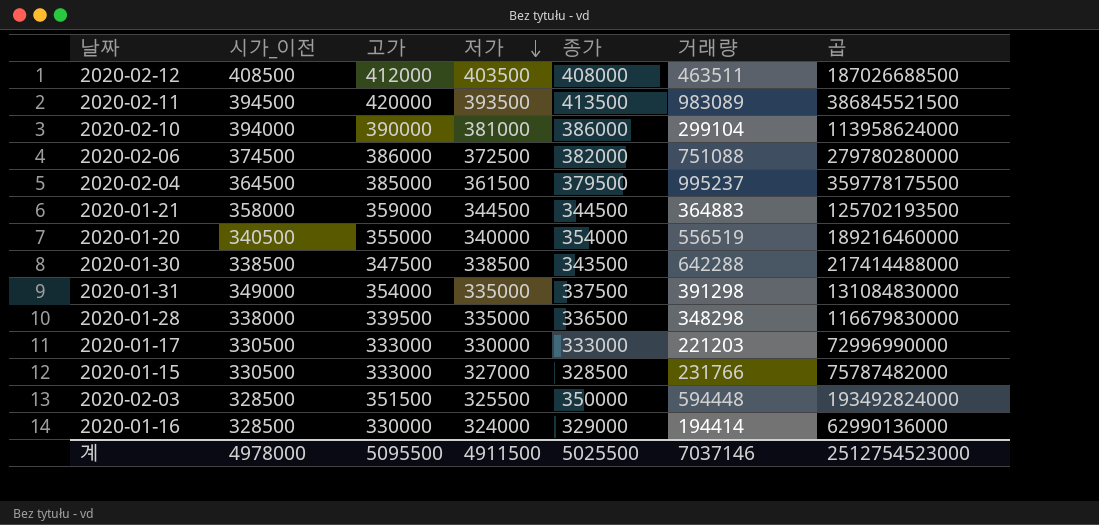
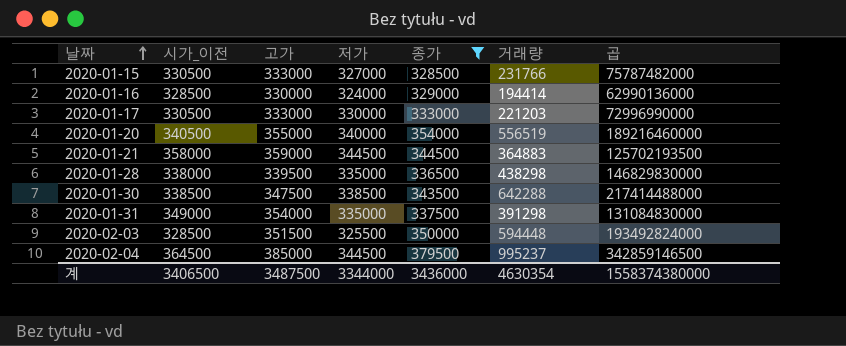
filter: none -> 종가 <= 379500
row order: 저가 descending -> 날짜 ascending
2020-01-28 | 거래량: 348298 -> 438298
2020-01-28 | 곱: 116679830000 -> 146829830000
2020-02-04 | 저가: 361500 -> 344500
2020-02-04 | 곱: 359778175500 -> 342859146500
계 | 시가_이전: 4978000 -> 3406500
계 | 고가: 5095500 -> 3487500
계 | 저가: 4911500 -> 3344000
계 | 종가: 5025500 -> 3436000
계 | 거래량: 7037146 -> 4630354
계 | 곱: 2512754523000 -> 1558374380000

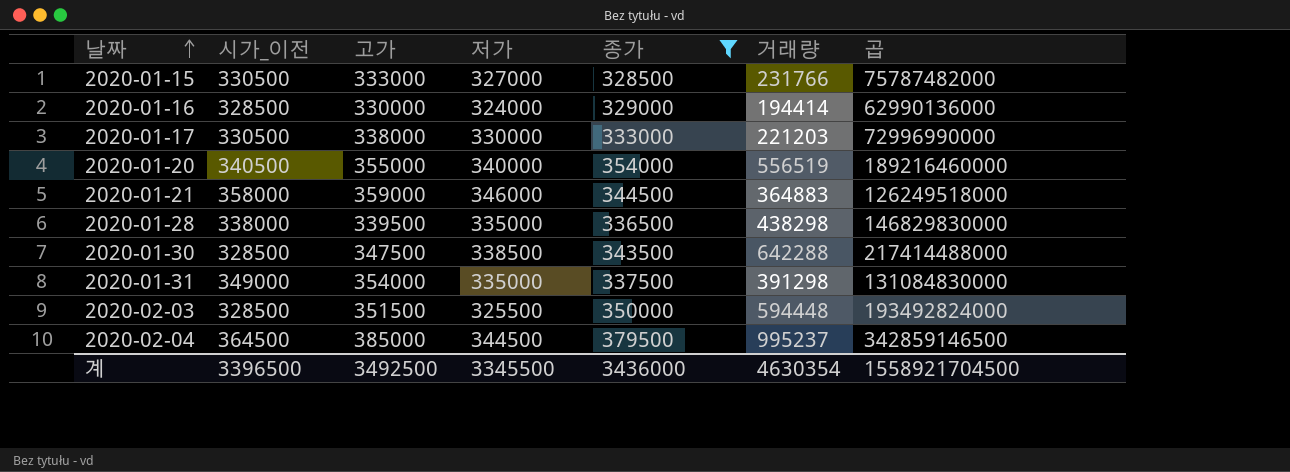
2020-01-17 | 고가: 333000 -> 338000
2020-01-21 | 저가: 344500 -> 346000
2020-01-21 | 곱: 125702193500 -> 126249518000
2020-01-30 | 시가_이전: 338500 -> 328500
계 | 시가_이전: 3406500 -> 3396500
계 | 고가: 3487500 -> 3492500
계 | 저가: 3344000 -> 3345500
계 | 곱: 1558374380000 -> 1558921704500

